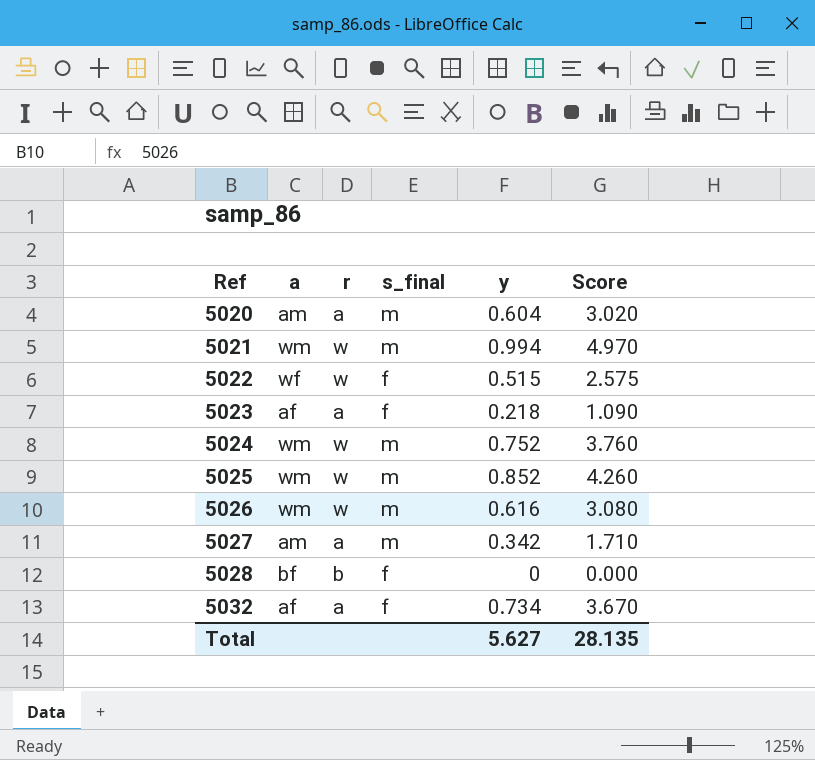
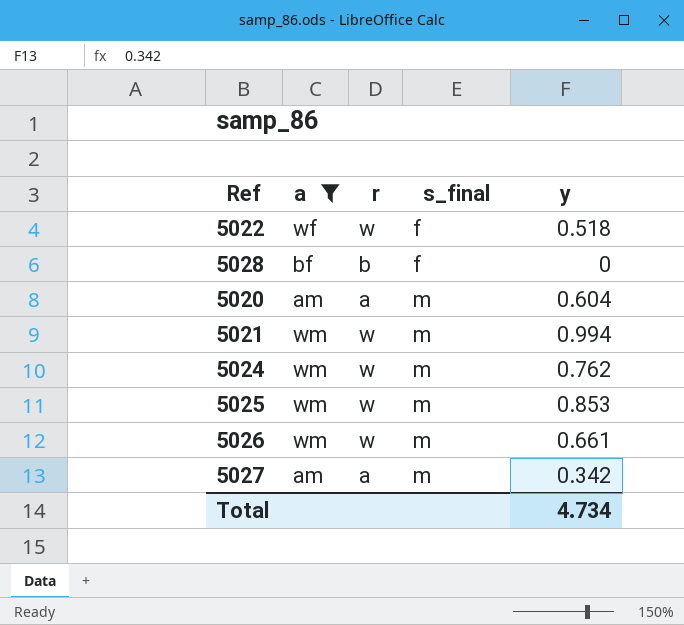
filter: none -> a != af
row order: Ref ascending -> s_final ascending
column Score | formula: [y] * 5 -> none
5022 | y: 0.515 -> 0.518
5024 | y: 0.752 -> 0.762
5025 | y: 0.852 -> 0.853
5026 | y: 0.616 -> 0.661
Total | y: 5.627 -> 4.734

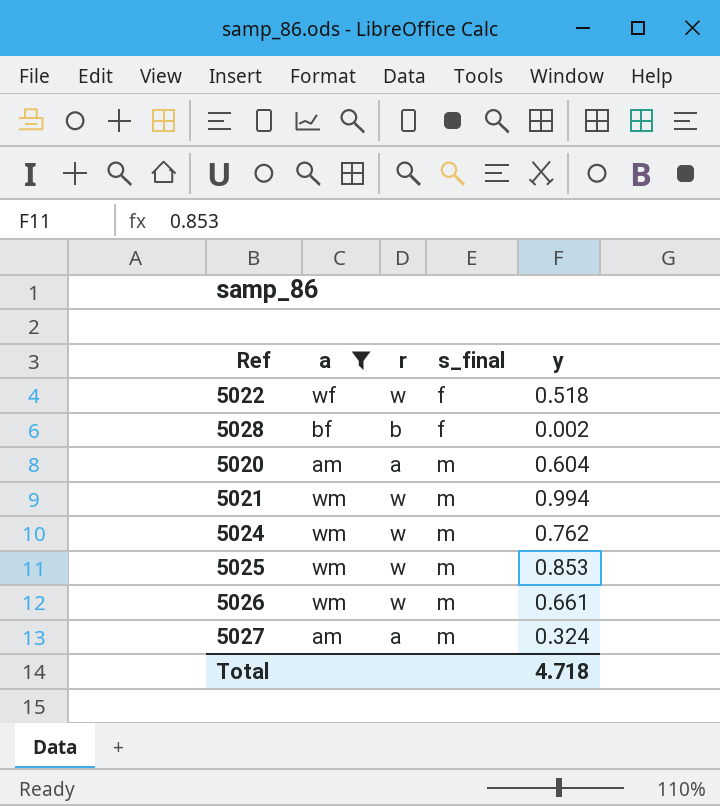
5028 | y: 0 -> 0.002
5027 | y: 0.342 -> 0.324
Total | y: 4.734 -> 4.718

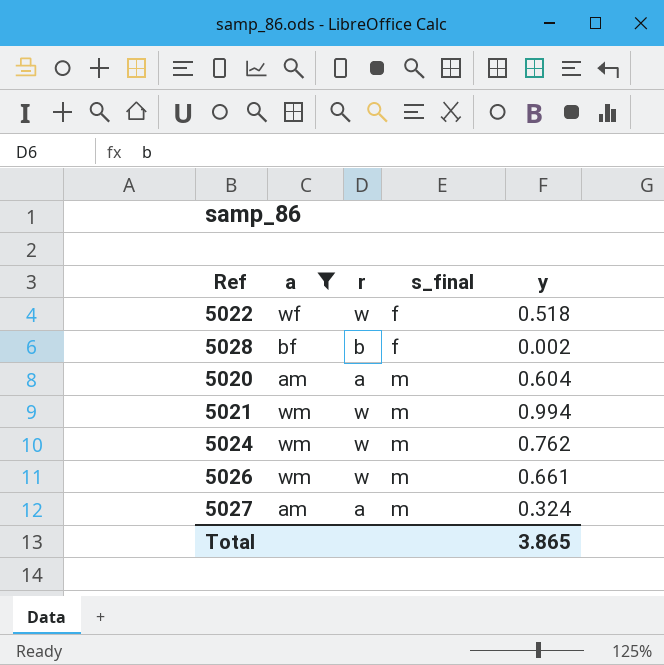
row 5025: wm | w | m | 0.853 -> none
Total | y: 4.718 -> 3.865

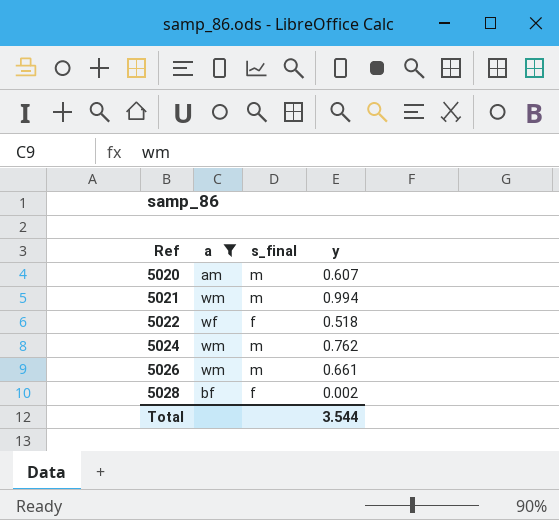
row order: s_final ascending -> Ref ascending
column r | position: 3 -> none
row 5027: am | a | m | 0.324 -> none
5020 | y: 0.604 -> 0.607
Total | y: 3.865 -> 3.544

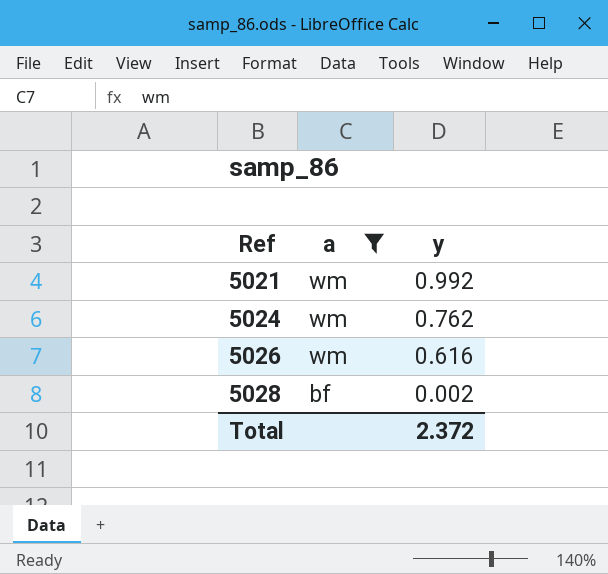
column s_final | position: 3 -> none
row 5020: am | m | 0.607 -> none
row 5022: wf | f | 0.518 -> none
5021 | y: 0.994 -> 0.992
5026 | y: 0.661 -> 0.616
Total | y: 3.544 -> 2.372

